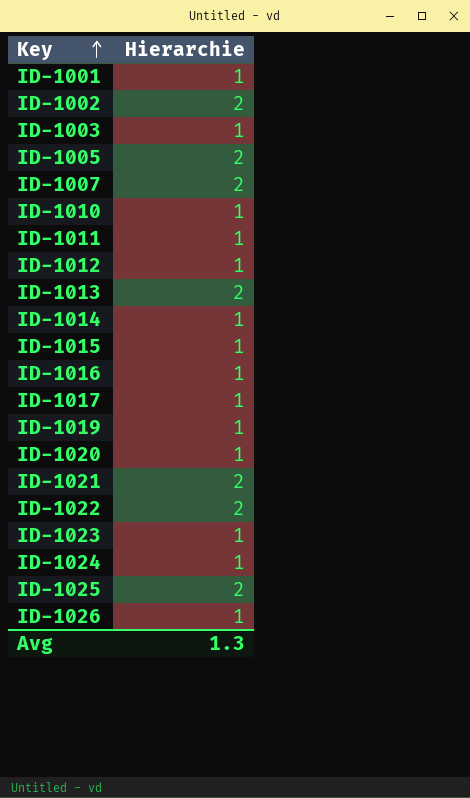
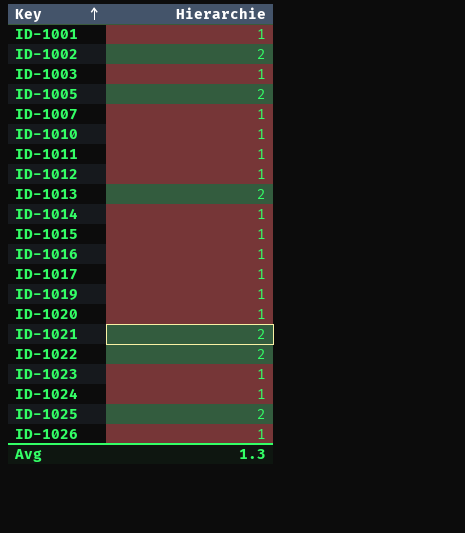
ID-1007 | Hierarchie: 2 -> 1

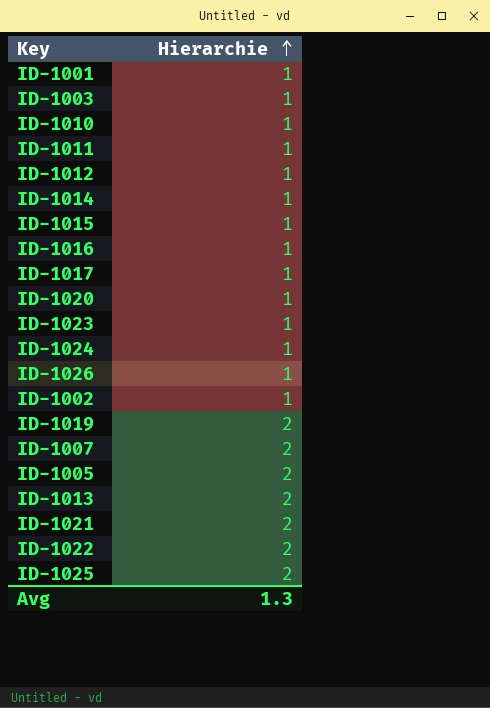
row order: Key ascending -> Hierarchie ascending
ID-1002 | Hierarchie: 2 -> 1
ID-1019 | Hierarchie: 1 -> 2
ID-1007 | Hierarchie: 1 -> 2

